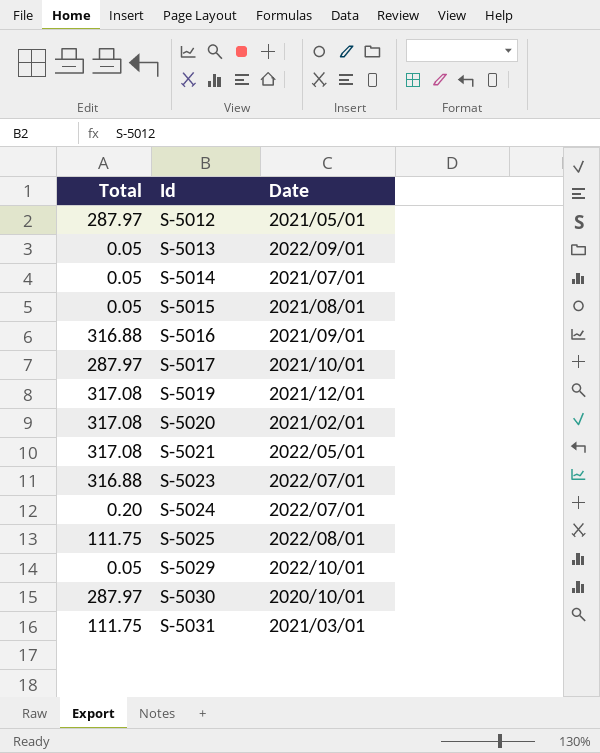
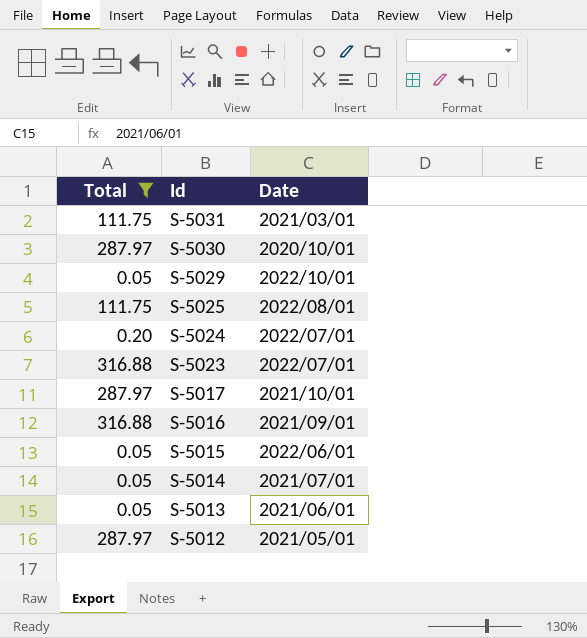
filter: none -> Total != 317.08
row order: Id ascending -> Id descending
S-5015 | Date: 2021/08/01 -> 2022/06/01
S-5013 | Date: 2022/09/01 -> 2021/06/01

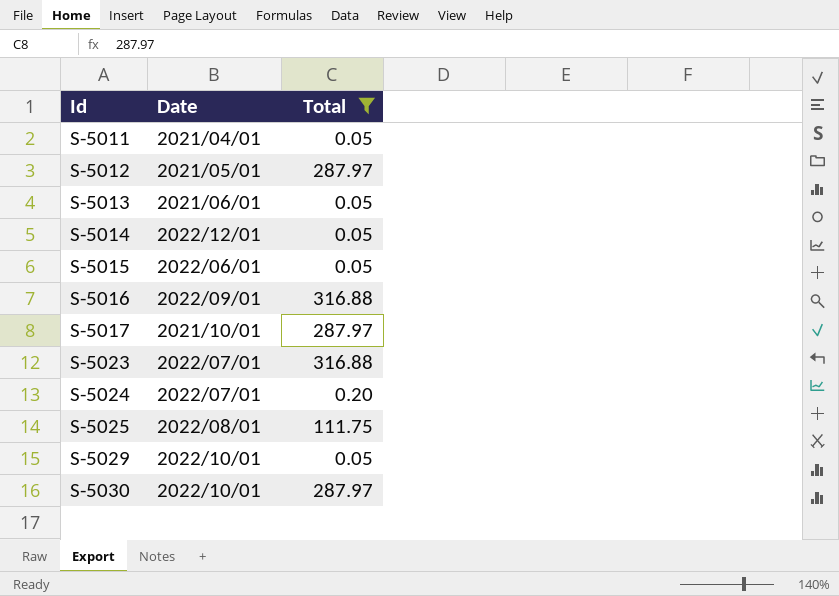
row order: Id descending -> Id ascending
column Total | position: 1 -> 3
row S-5031: 111.75 | 2021/03/01 -> none
row S-5011: none -> 2021/04/01 | 0.05
S-5014 | Date: 2021/07/01 -> 2022/12/01
S-5016 | Date: 2021/09/01 -> 2022/09/01
S-5030 | Date: 2020/10/01 -> 2022/10/01

